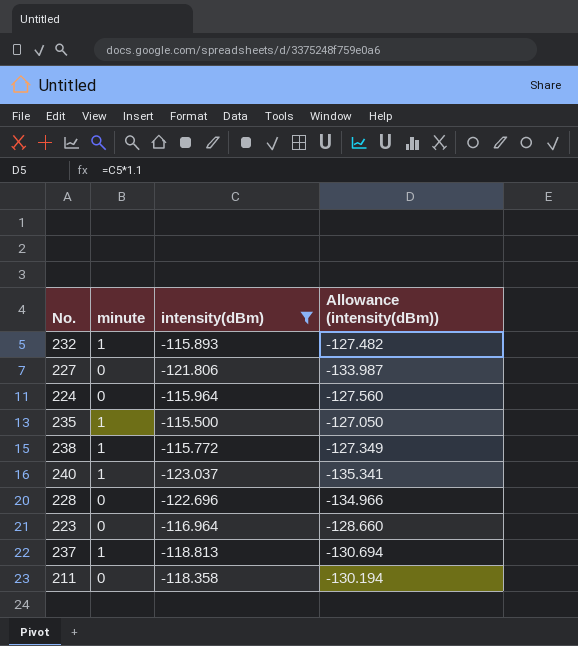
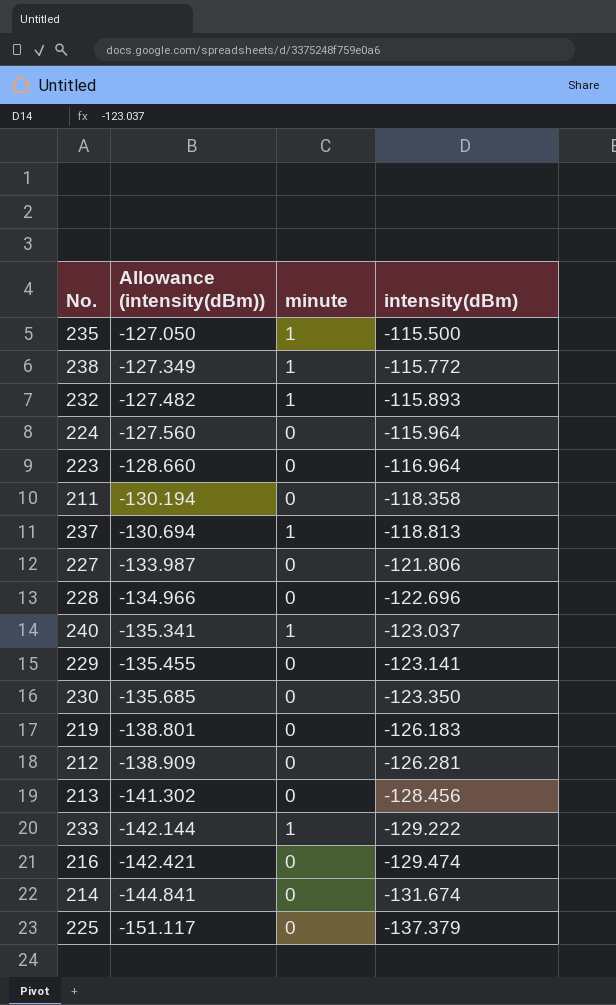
filter: intensity(dBm) >= -123.037 -> none
row order: none -> Allowance (intensity(dBm)) descending
column Allowance (intensity(dBm)) | position: 4 -> 2

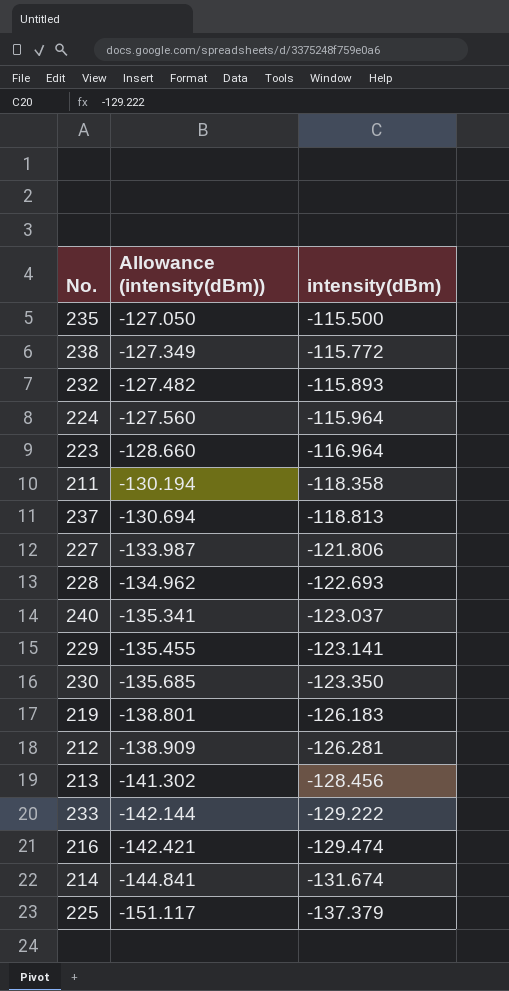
column minute | position: 3 -> none
228 | Allowance (intensity(dBm)): -134.966 -> -134.962
228 | intensity(dBm): -122.696 -> -122.693

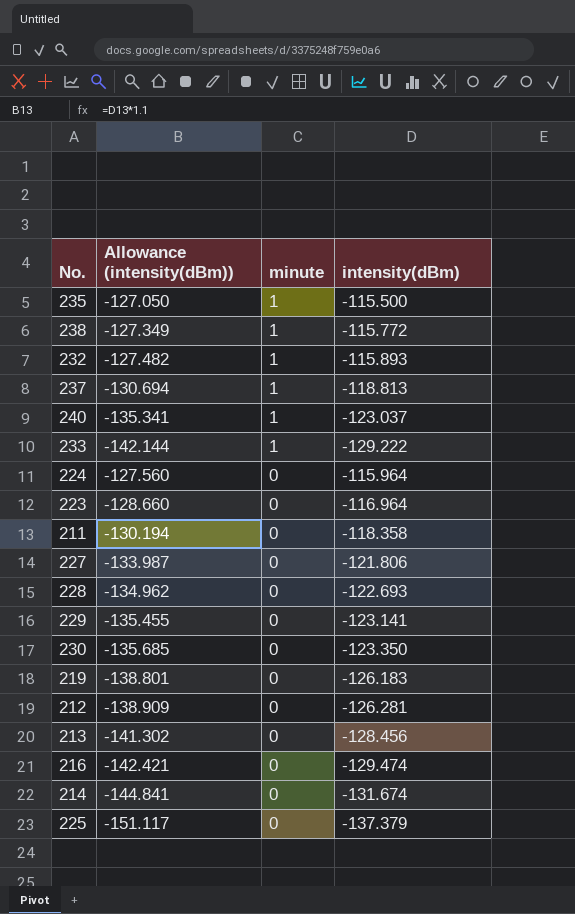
row order: Allowance (intensity(dBm)) descending -> minute descending
column minute | position: none -> 3

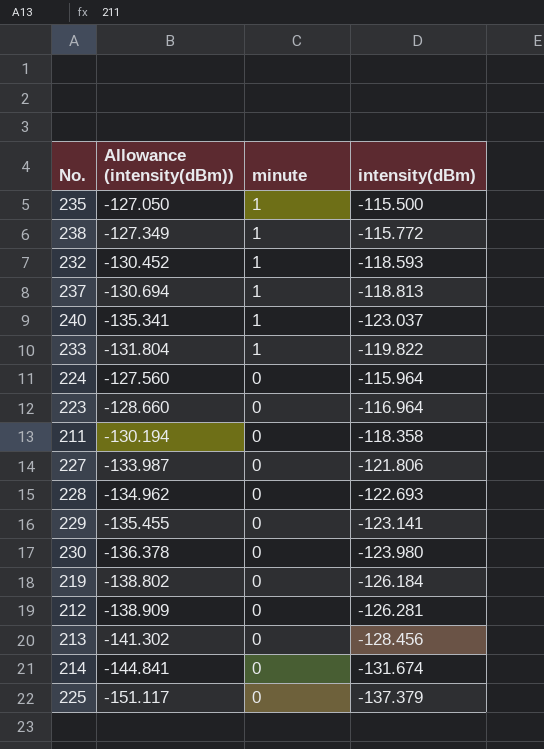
row 216: -142.421 | 0 | -129.474 -> none
232 | Allowance (intensity(dBm)): -127.482 -> -130.452
232 | intensity(dBm): -115.893 -> -118.593
233 | Allowance (intensity(dBm)): -142.144 -> -131.804
233 | intensity(dBm): -129.222 -> -119.822
230 | Allowance (intensity(dBm)): -135.685 -> -136.378
230 | intensity(dBm): -123.350 -> -123.980
219 | Allowance (intensity(dBm)): -138.801 -> -138.802
219 | intensity(dBm): -126.183 -> -126.184

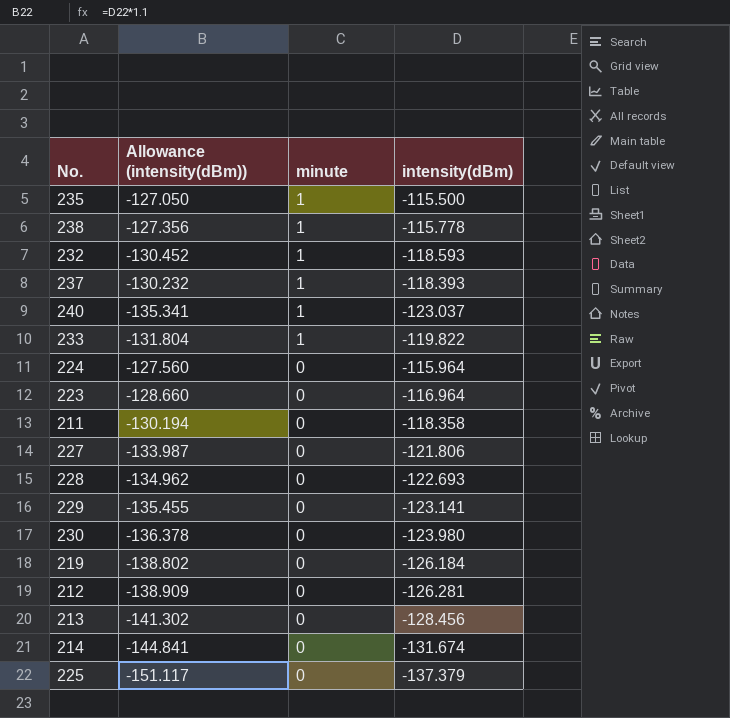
238 | Allowance (intensity(dBm)): -127.349 -> -127.356
238 | intensity(dBm): -115.772 -> -115.778
237 | Allowance (intensity(dBm)): -130.694 -> -130.232
237 | intensity(dBm): -118.813 -> -118.393

